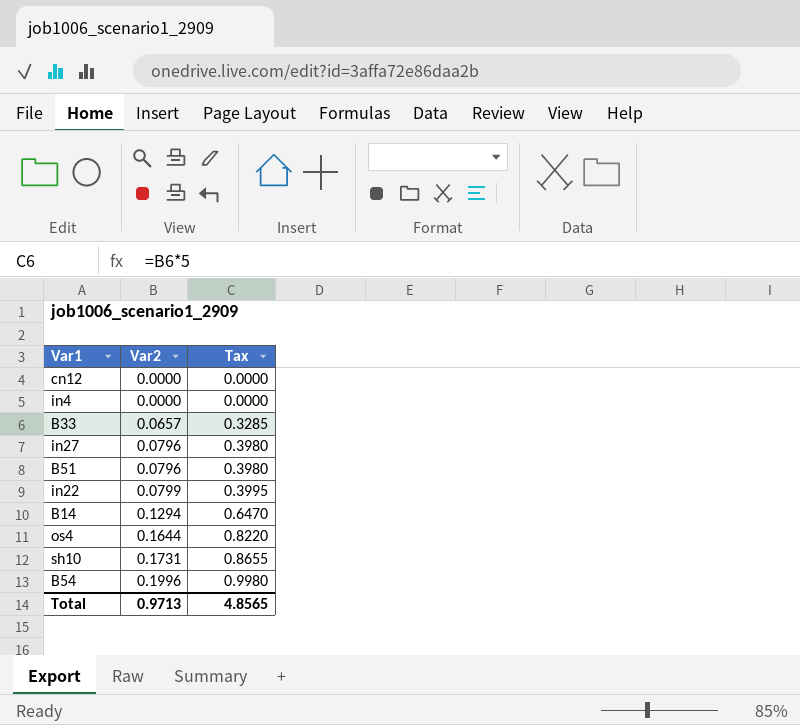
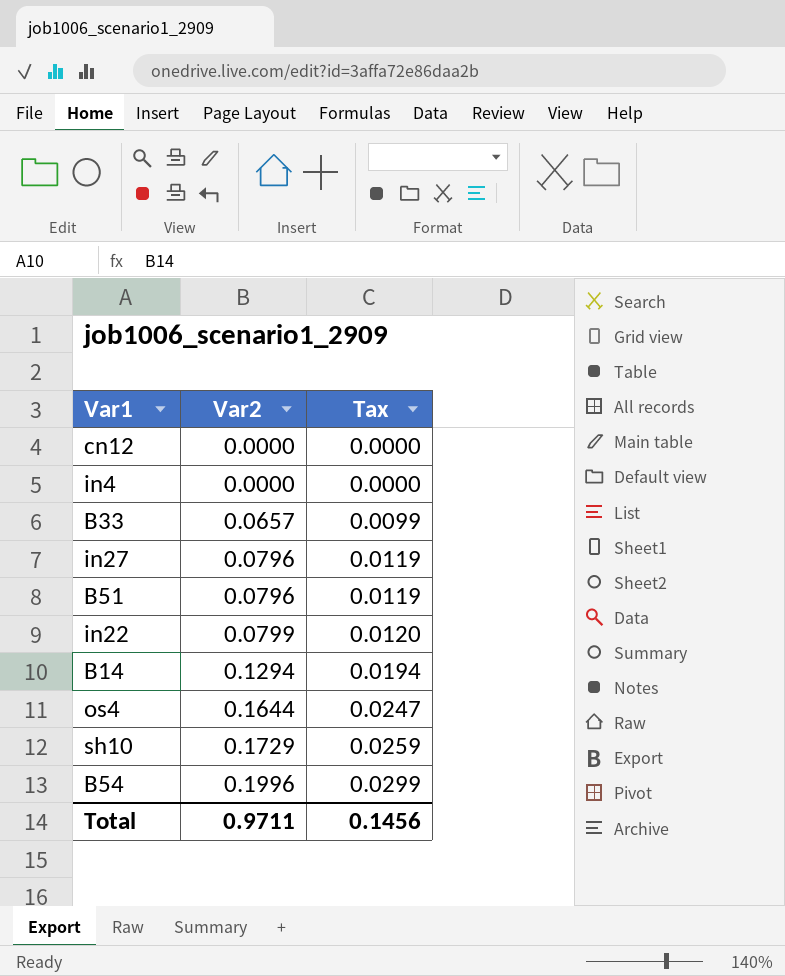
column Tax | formula: [Var2] * 5 -> [Var2] * 0.15
sh10 | Var2: 0.1731 -> 0.1729
Total | Var2: 0.9713 -> 0.9711
Total | Tax: 4.8565 -> 0.1456

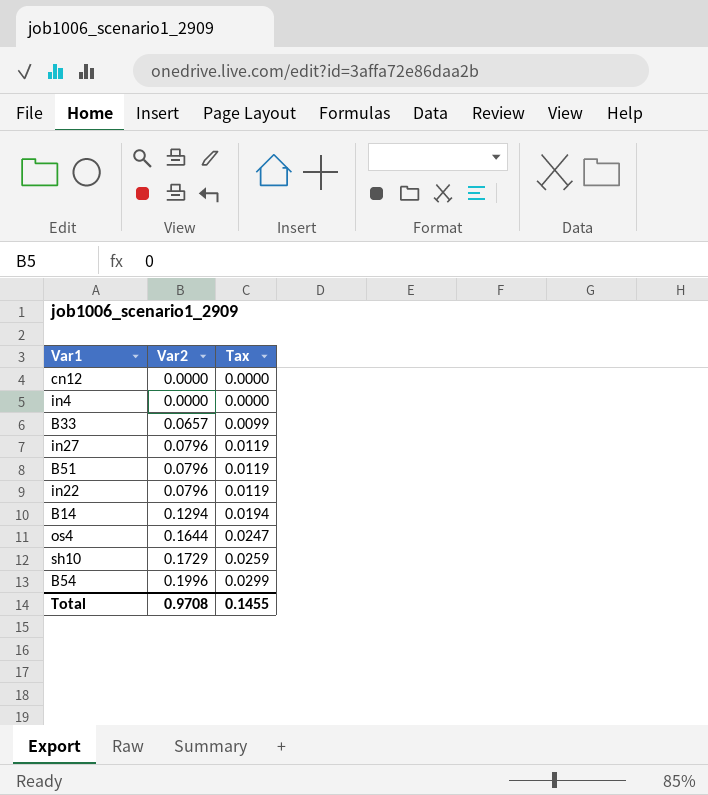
in22 | Var2: 0.0799 -> 0.0796
in22 | Tax: 0.0120 -> 0.0119
Total | Var2: 0.9711 -> 0.9708
Total | Tax: 0.1456 -> 0.1455

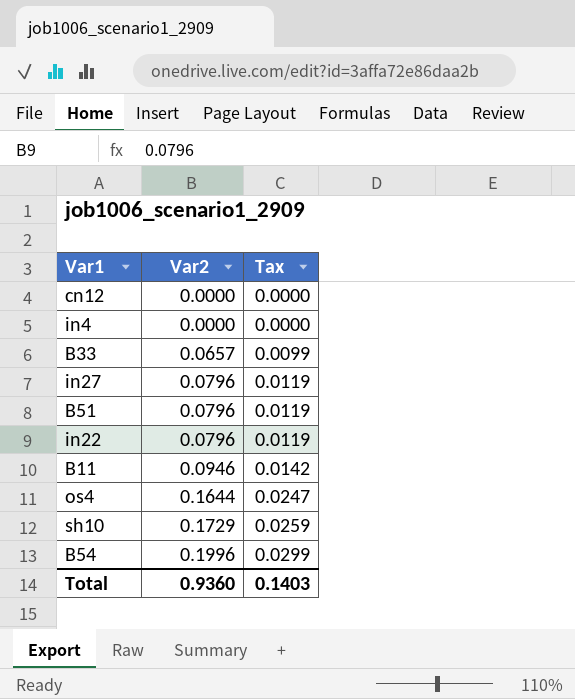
row B14: 0.1294 | 0.0194 -> none
row B11: none -> 0.0946 | 0.0142
Total | Var2: 0.9708 -> 0.9360
Total | Tax: 0.1455 -> 0.1403

